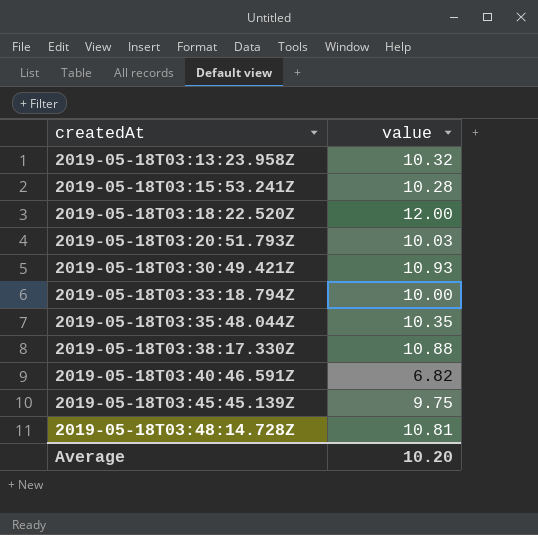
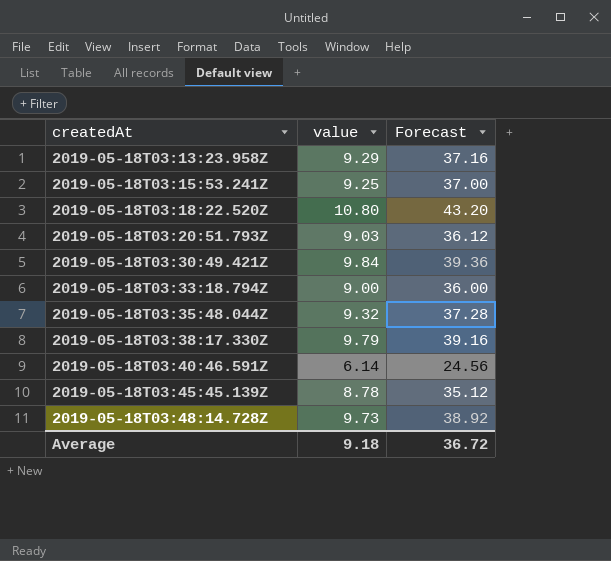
column Forecast | formula: none -> [value] * 4
2019-05-18T03:13:23.958Z | value: 10.32 -> 9.29
2019-05-18T03:15:53.241Z | value: 10.28 -> 9.25
2019-05-18T03:18:22.520Z | value: 12.00 -> 10.80
2019-05-18T03:20:51.793Z | value: 10.03 -> 9.03
2019-05-18T03:30:49.421Z | value: 10.93 -> 9.84
2019-05-18T03:33:18.794Z | value: 10.00 -> 9.00
2019-05-18T03:35:48.044Z | value: 10.35 -> 9.32
2019-05-18T03:38:17.330Z | value: 10.88 -> 9.79
2019-05-18T03:40:46.591Z | value: 6.82 -> 6.14
2019-05-18T03:45:45.139Z | value: 9.75 -> 8.78
2019-05-18T03:48:14.728Z | value: 10.81 -> 9.73
Average | value: 10.20 -> 9.18

